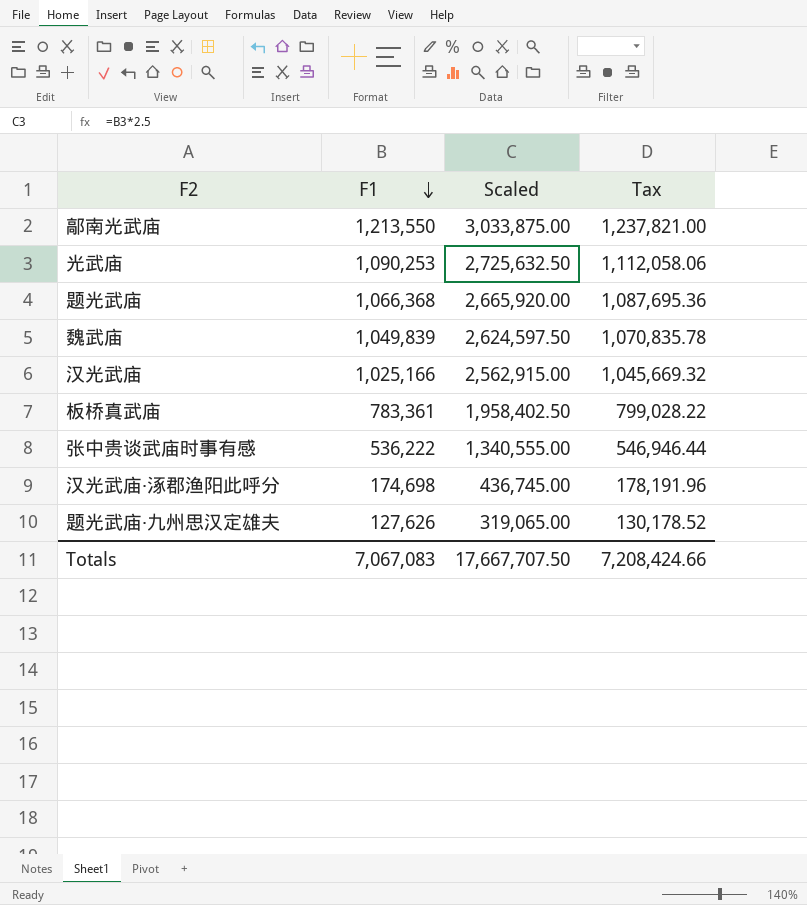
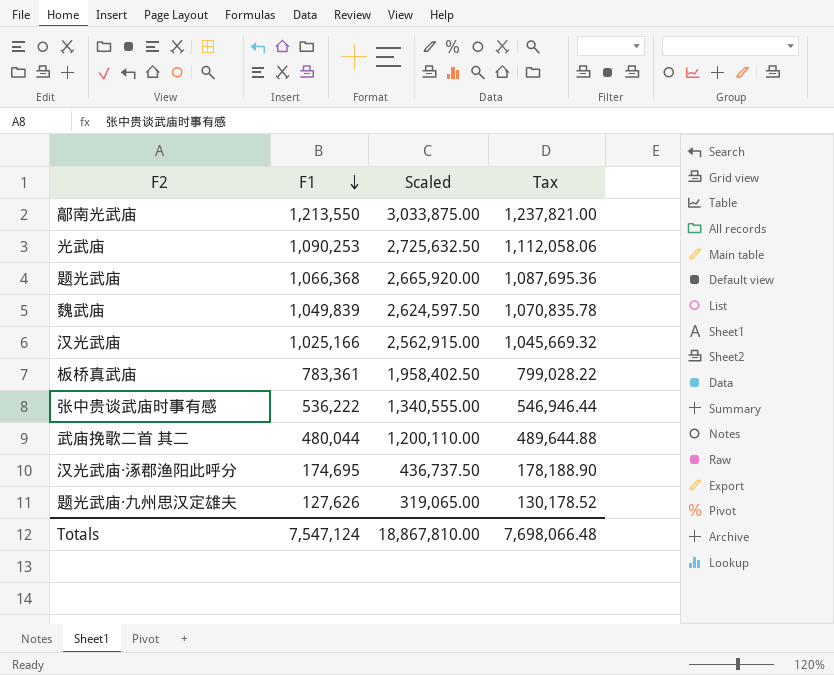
row 武庙挽歌二首 其二: none -> 480,044 | 1,200,110.00 | 489,644.88
汉光武庙·涿郡渔阳此呼分 | F1: 174,698 -> 174,695
汉光武庙·涿郡渔阳此呼分 | Scaled: 436,745.00 -> 436,737.50
汉光武庙·涿郡渔阳此呼分 | Tax: 178,191.96 -> 178,188.90
Totals | F1: 7,067,083 -> 7,547,124
Totals | Scaled: 17,667,707.50 -> 18,867,810.00
Totals | Tax: 7,208,424.66 -> 7,698,066.48

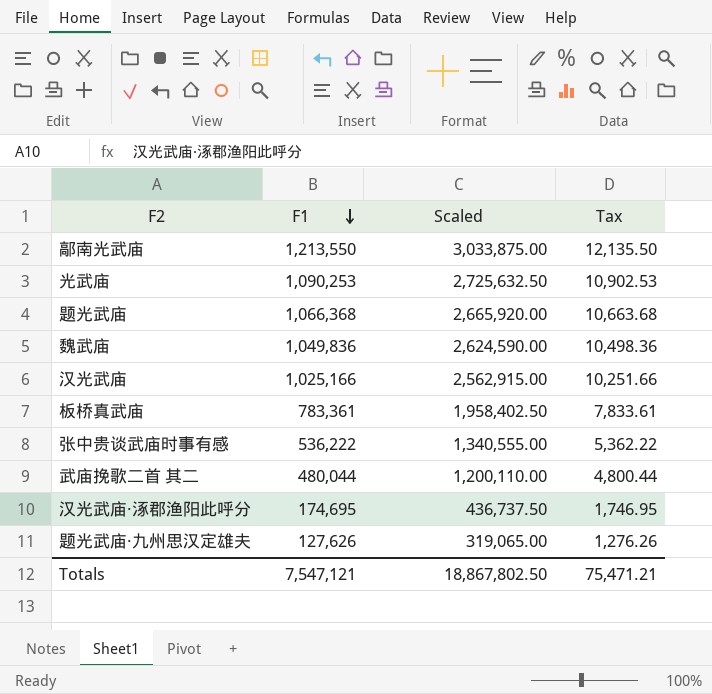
column Tax | formula: [F1] * 1.02 -> [F1] * 0.01
魏武庙 | F1: 1,049,839 -> 1,049,836
魏武庙 | Scaled: 2,624,597.50 -> 2,624,590.00
Totals | F1: 7,547,124 -> 7,547,121
Totals | Scaled: 18,867,810.00 -> 18,867,802.50
Totals | Tax: 7,698,066.48 -> 75,471.21

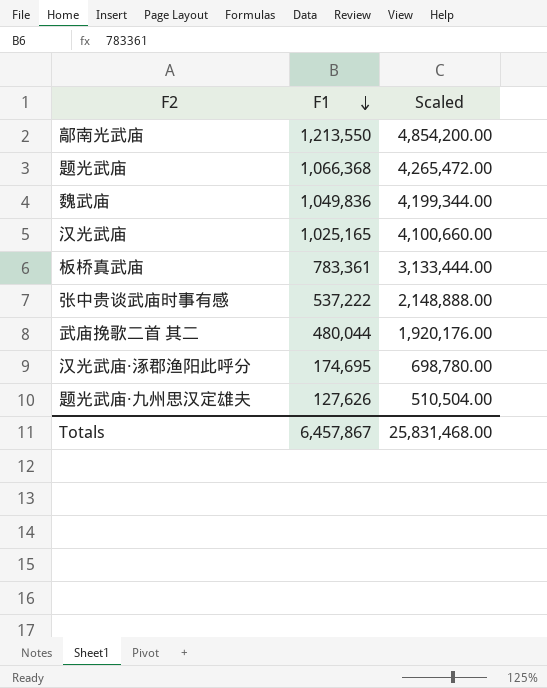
column Tax | formula: [F1] * 0.01 -> none
column Scaled | formula: [F1] * 2.5 -> [F1] * 4
row 光武庙: 1,090,253 | 2,725,632.50 | 10,902.53 -> none
汉光武庙 | F1: 1,025,166 -> 1,025,165
张中贵谈武庙时事有感 | F1: 536,222 -> 537,222
Totals | F1: 7,547,121 -> 6,457,867
Totals | Scaled: 18,867,802.50 -> 25,831,468.00

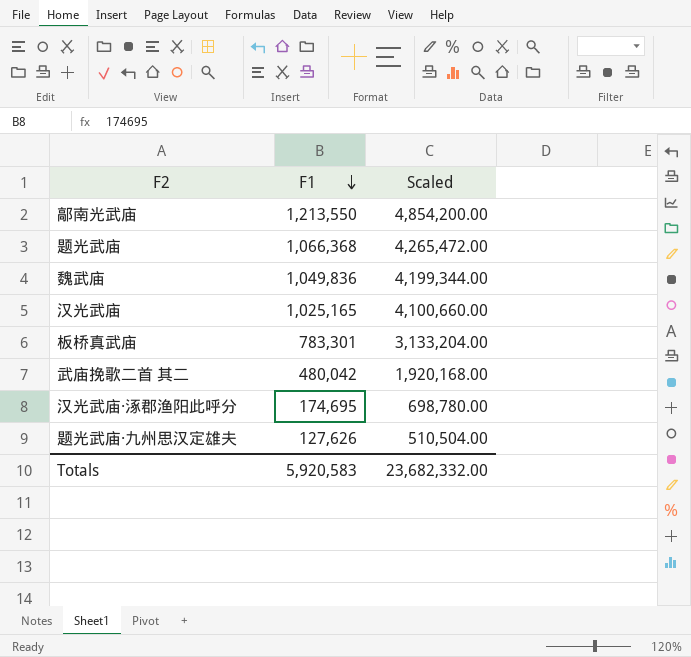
row 张中贵谈武庙时事有感: 537,222 | 2,148,888.00 -> none
板桥真武庙 | F1: 783,361 -> 783,301
板桥真武庙 | Scaled: 3,133,444.00 -> 3,133,204.00
武庙挽歌二首 其二 | F1: 480,044 -> 480,042
武庙挽歌二首 其二 | Scaled: 1,920,176.00 -> 1,920,168.00
Totals | F1: 6,457,867 -> 5,920,583
Totals | Scaled: 25,831,468.00 -> 23,682,332.00

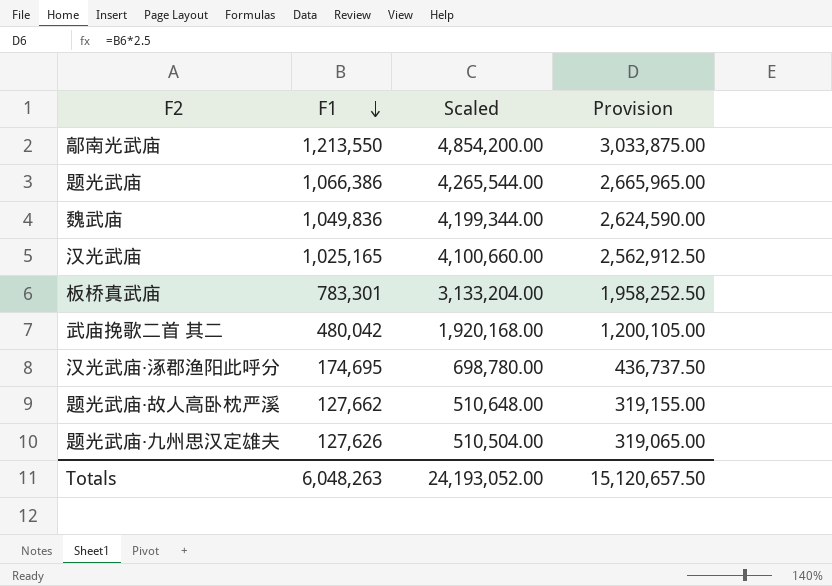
column Provision | formula: none -> [F1] * 2.5
题光武庙 | F1: 1,066,368 -> 1,066,386
题光武庙 | Scaled: 4,265,472.00 -> 4,265,544.00
row 题光武庙·故人高卧枕严溪: none -> 127,662 | 510,648.00 | 319,155.00
Totals | F1: 5,920,583 -> 6,048,263
Totals | Scaled: 23,682,332.00 -> 24,193,052.00

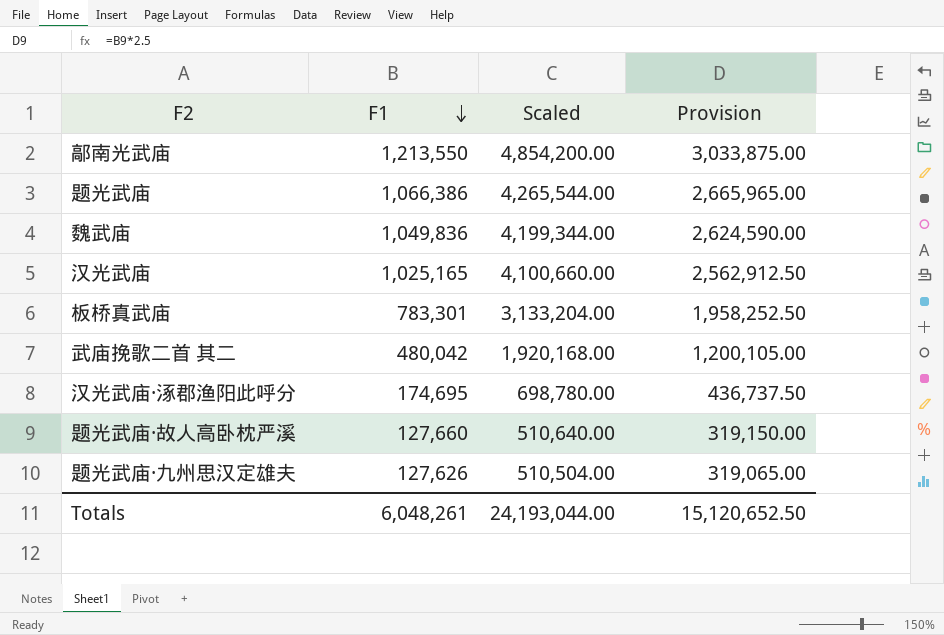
题光武庙·故人高卧枕严溪 | F1: 127,662 -> 127,660
题光武庙·故人高卧枕严溪 | Scaled: 510,648.00 -> 510,640.00
题光武庙·故人高卧枕严溪 | Provision: 319,155.00 -> 319,150.00
Totals | F1: 6,048,263 -> 6,048,261
Totals | Scaled: 24,193,052.00 -> 24,193,044.00
Totals | Provision: 15,120,657.50 -> 15,120,652.50

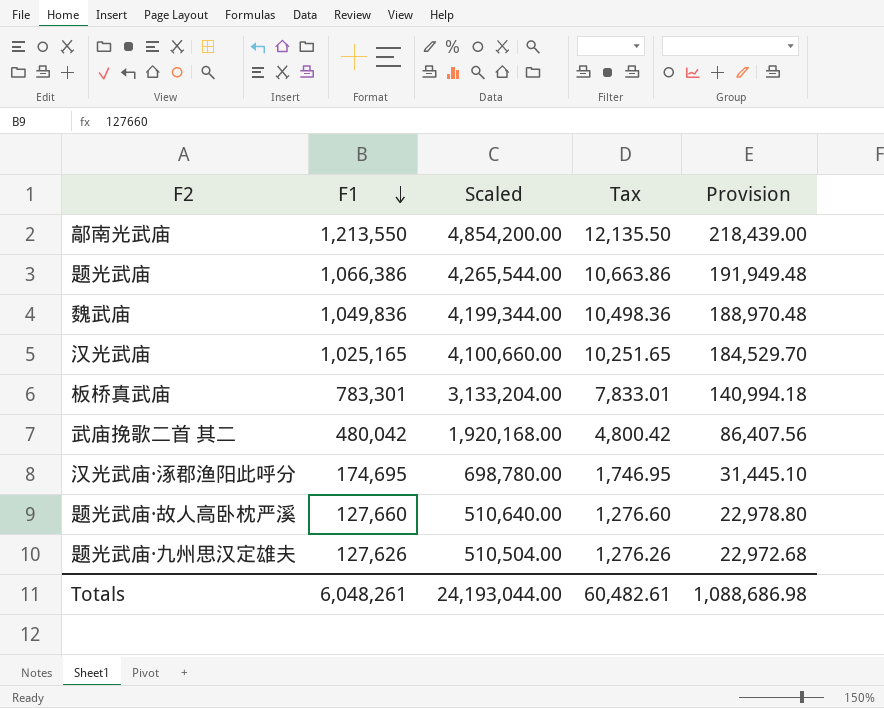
column Tax | formula: none -> [F1] * 0.01
column Provision | formula: [F1] * 2.5 -> [F1] * 0.18
Totals | Provision: 15,120,652.50 -> 1,088,686.98

